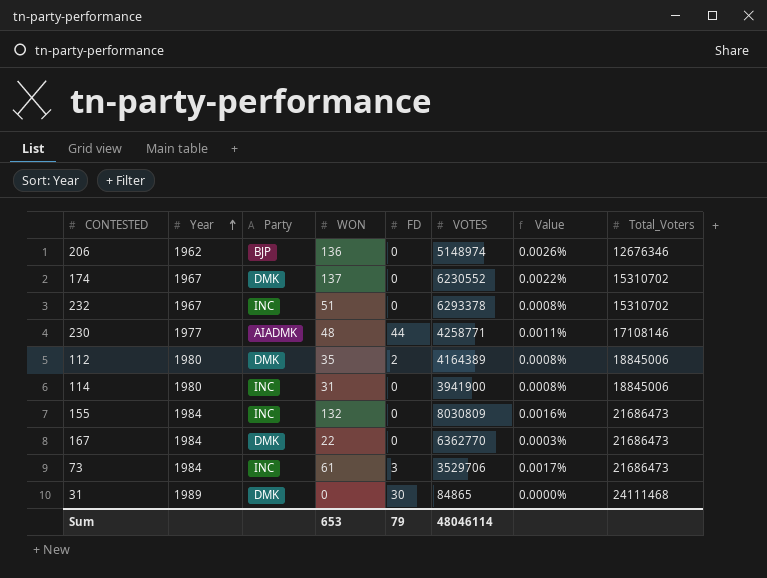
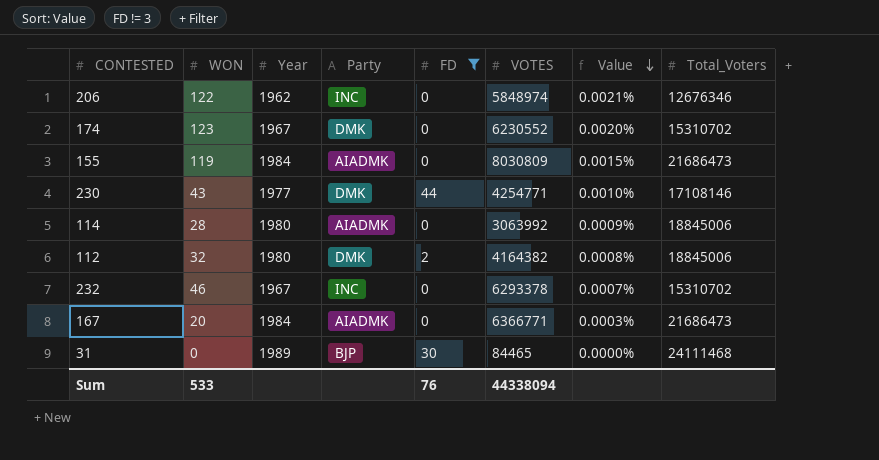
filter: none -> FD != 3
row order: Year ascending -> Value descending
column WON | position: 4 -> 2
206 | WON: 136 -> 122
206 | Party: BJP -> INC
206 | VOTES: 5148974 -> 5848974
206 | Value: 0.0026% -> 0.0021%
174 | WON: 137 -> 123
174 | Value: 0.0022% -> 0.0020%
155 | WON: 132 -> 119
155 | Party: INC -> AIADMK
155 | Value: 0.0016% -> 0.0015%
230 | WON: 48 -> 43
230 | Party: AIADMK -> DMK
230 | VOTES: 4258771 -> 4254771
230 | Value: 0.0011% -> 0.0010%
114 | WON: 31 -> 28
114 | Party: INC -> AIADMK
114 | VOTES: 3941900 -> 3063992
114 | Value: 0.0008% -> 0.0009%
112 | WON: 35 -> 32
112 | VOTES: 4164389 -> 4164382
232 | WON: 51 -> 46
232 | Value: 0.0008% -> 0.0007%
167 | WON: 22 -> 20
167 | Party: DMK -> AIADMK
167 | VOTES: 6362770 -> 6366771
31 | Party: DMK -> BJP
31 | VOTES: 84865 -> 84465
Sum | WON: 653 -> 533
Sum | FD: 79 -> 76
Sum | VOTES: 48046114 -> 44338094

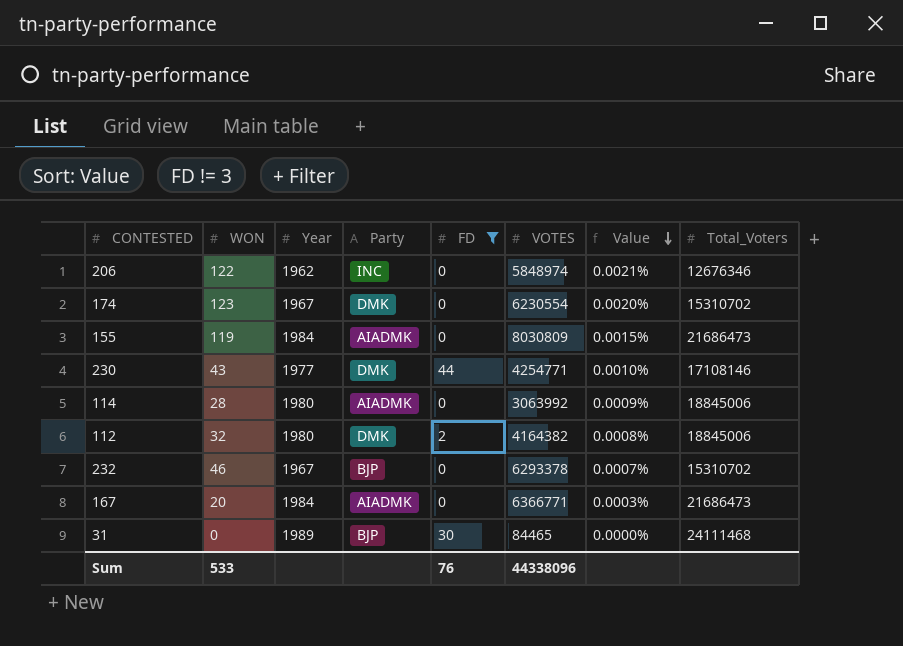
174 | VOTES: 6230552 -> 6230554
232 | Party: INC -> BJP
Sum | VOTES: 44338094 -> 44338096

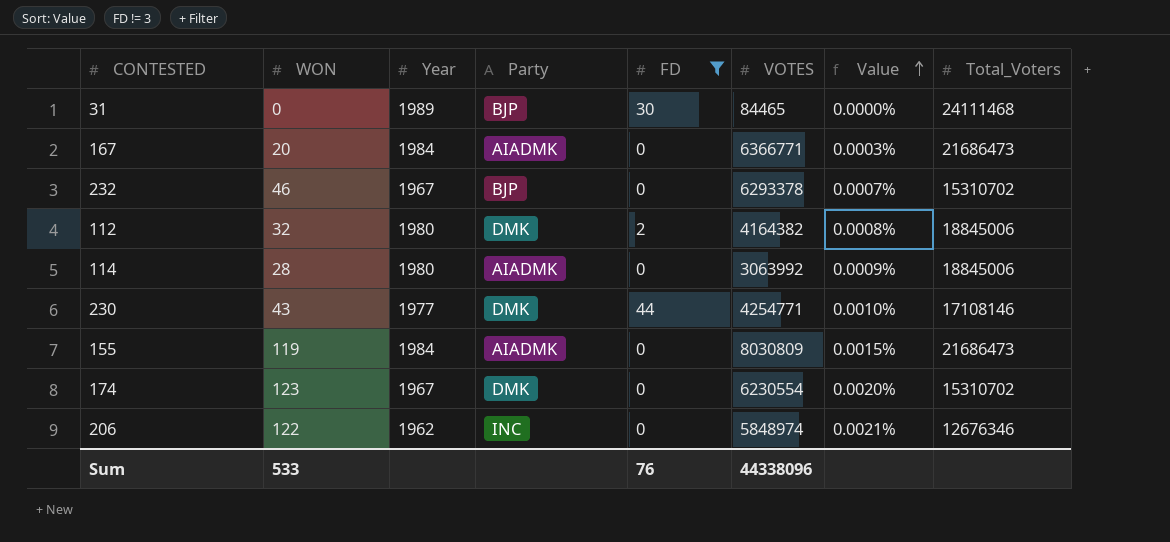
row order: Value descending -> Value ascending

